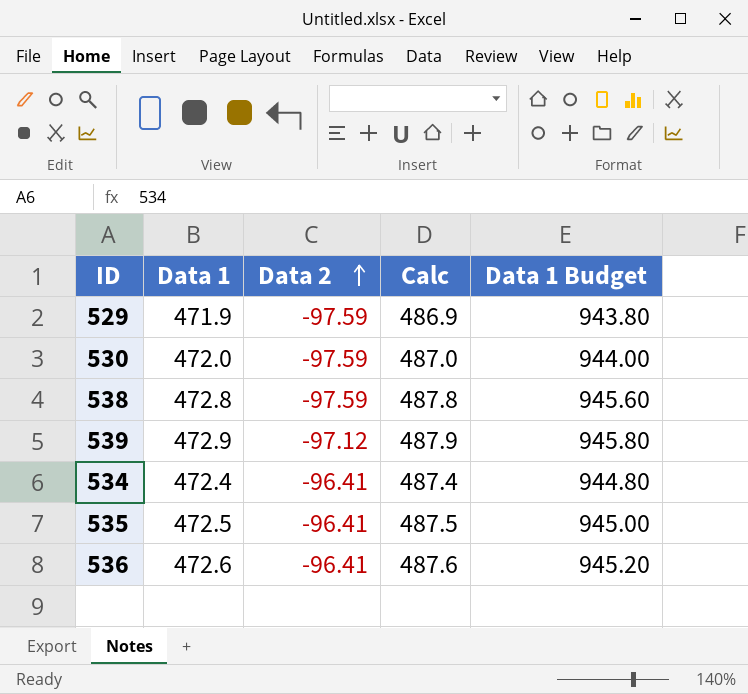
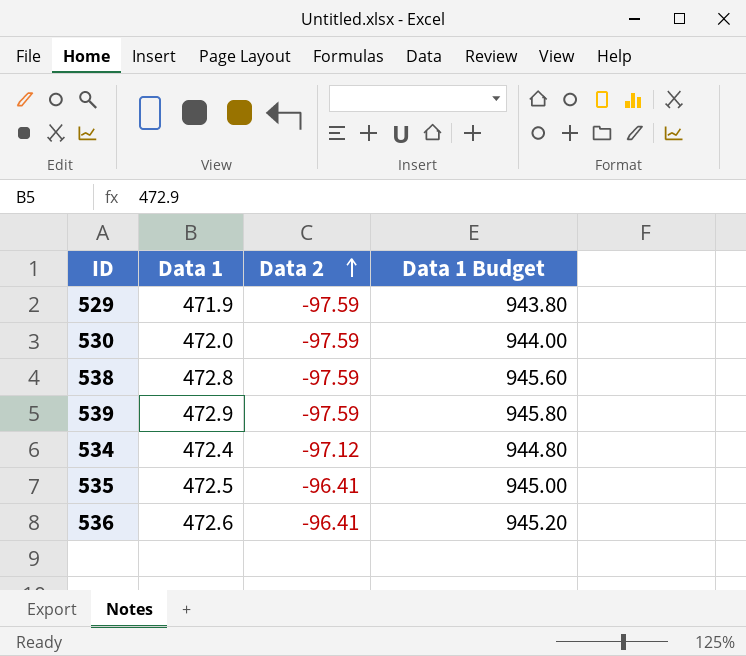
column Calc | formula: [Data 1] + 15 -> none
539 | Data 2: -97.12 -> -97.59
534 | Data 2: -96.41 -> -97.12

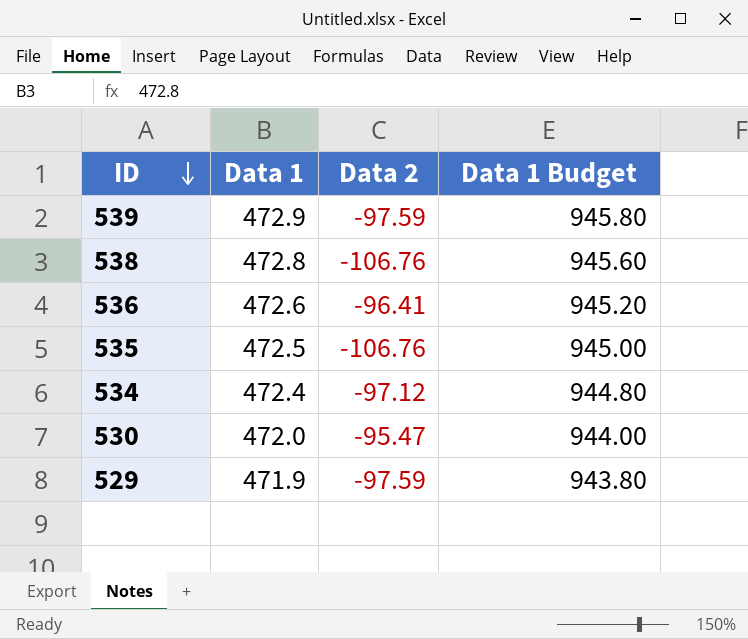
row order: Data 2 ascending -> ID descending
538 | Data 2: -97.59 -> -106.76
535 | Data 2: -96.41 -> -106.76
530 | Data 2: -97.59 -> -95.47

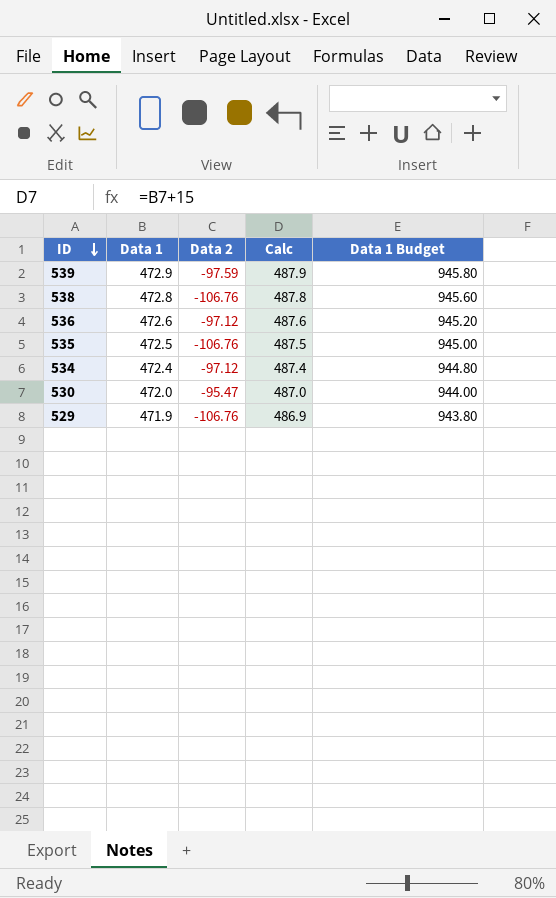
column Calc | formula: none -> [Data 1] + 15
536 | Data 2: -96.41 -> -97.12
529 | Data 2: -97.59 -> -106.76

